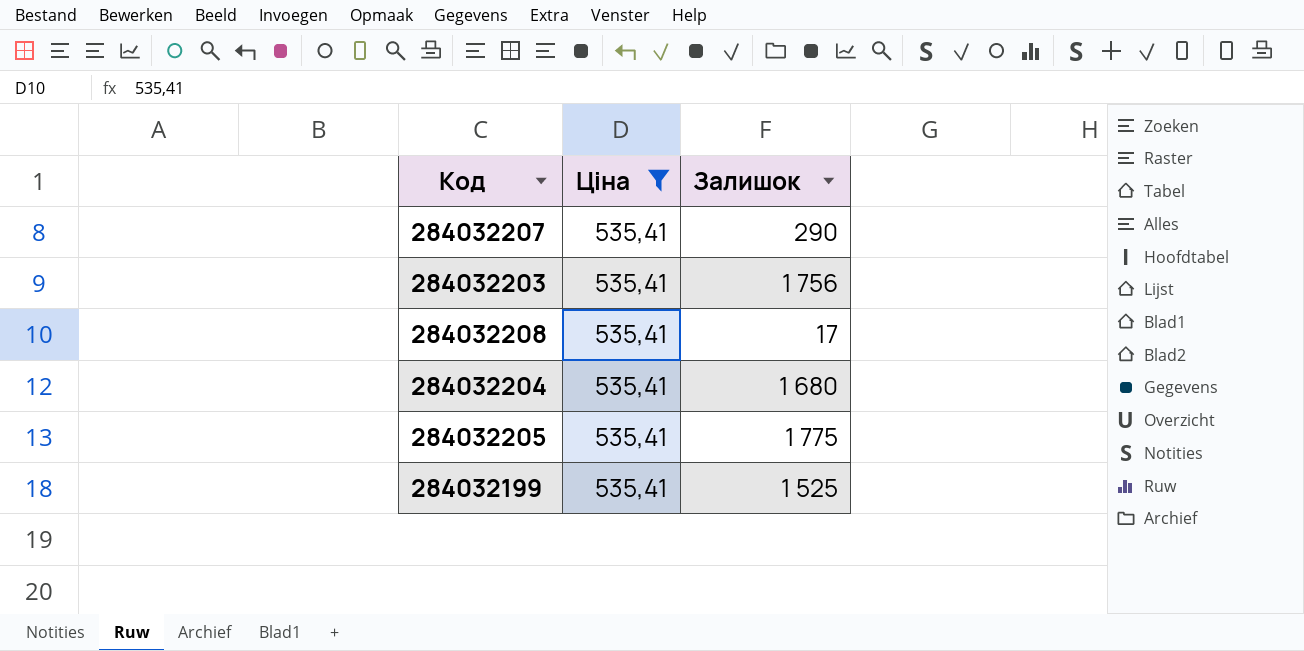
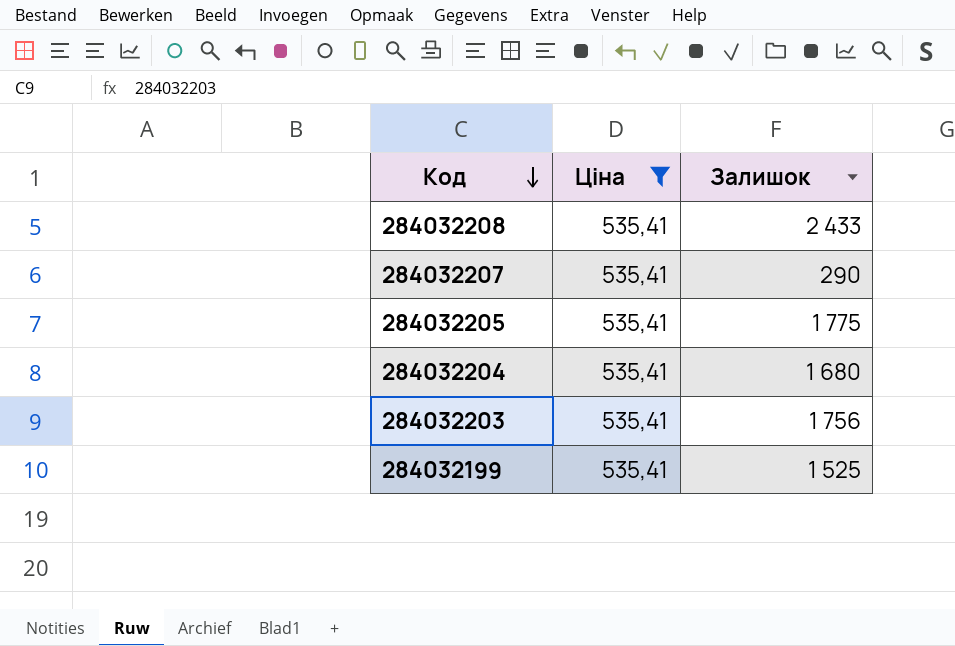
row order: none -> Код descending
284032208 | Залишок: 17 -> 2 433

